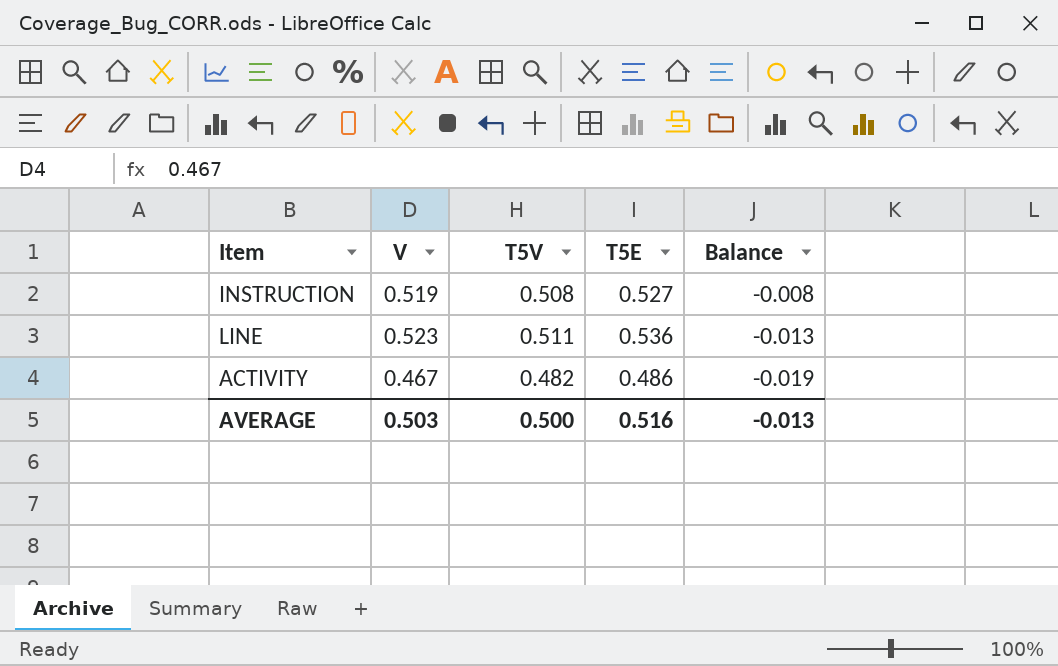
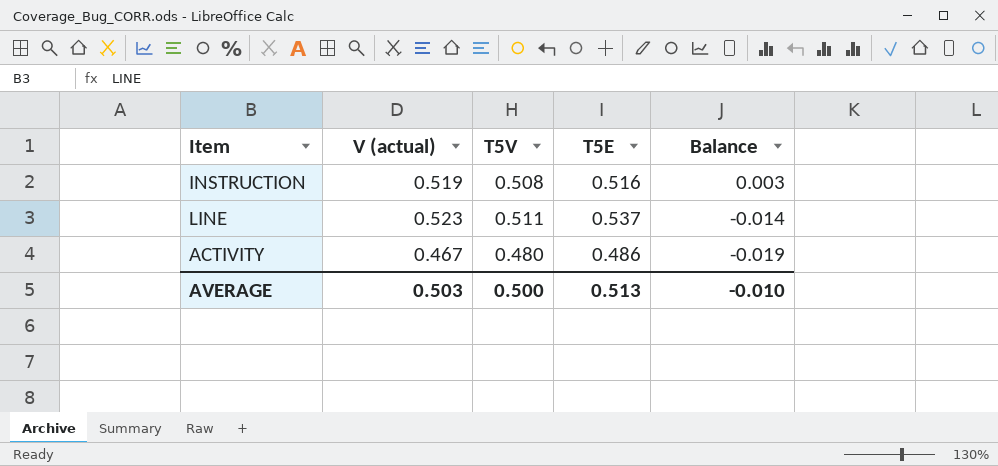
column name: V -> V (actual)
INSTRUCTION | T5E: 0.527 -> 0.516
INSTRUCTION | Balance: -0.008 -> 0.003
LINE | T5E: 0.536 -> 0.537
LINE | Balance: -0.013 -> -0.014
ACTIVITY | T5V: 0.482 -> 0.480
AVERAGE | T5E: 0.516 -> 0.513
AVERAGE | Balance: -0.013 -> -0.010

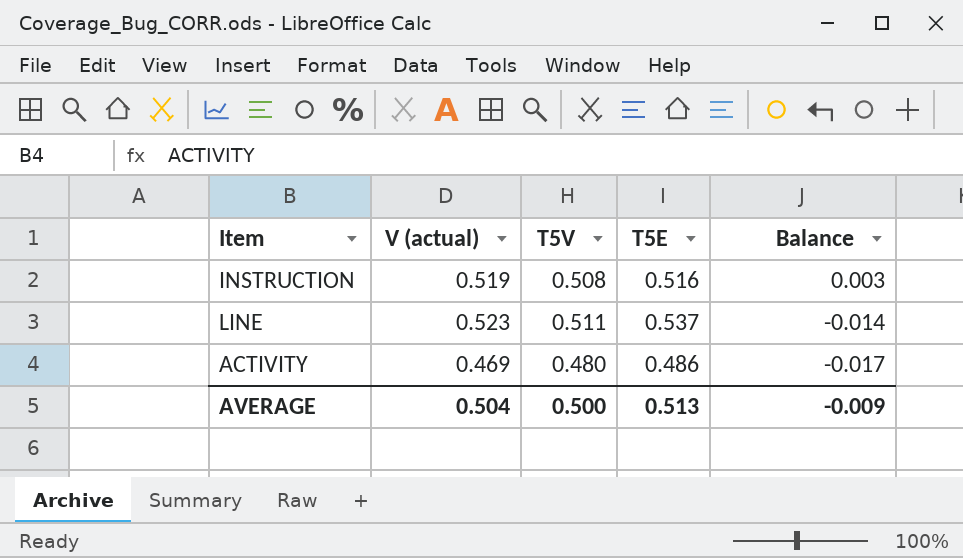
ACTIVITY | V (actual): 0.467 -> 0.469
ACTIVITY | Balance: -0.019 -> -0.017
AVERAGE | V (actual): 0.503 -> 0.504
AVERAGE | Balance: -0.010 -> -0.009

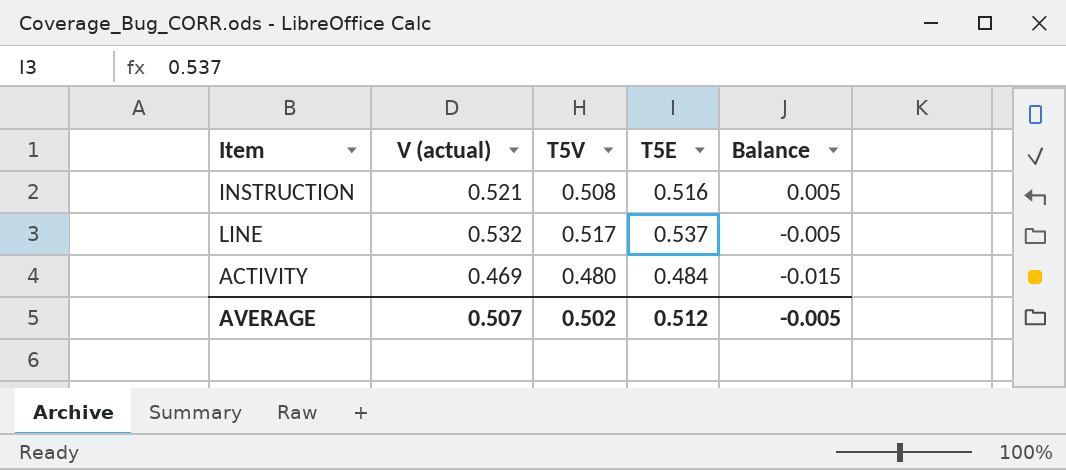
INSTRUCTION | V (actual): 0.519 -> 0.521
INSTRUCTION | Balance: 0.003 -> 0.005
LINE | V (actual): 0.523 -> 0.532
LINE | T5V: 0.511 -> 0.517
LINE | Balance: -0.014 -> -0.005
ACTIVITY | T5E: 0.486 -> 0.484
ACTIVITY | Balance: -0.017 -> -0.015
AVERAGE | V (actual): 0.504 -> 0.507
AVERAGE | T5V: 0.500 -> 0.502
AVERAGE | T5E: 0.513 -> 0.512
AVERAGE | Balance: -0.009 -> -0.005

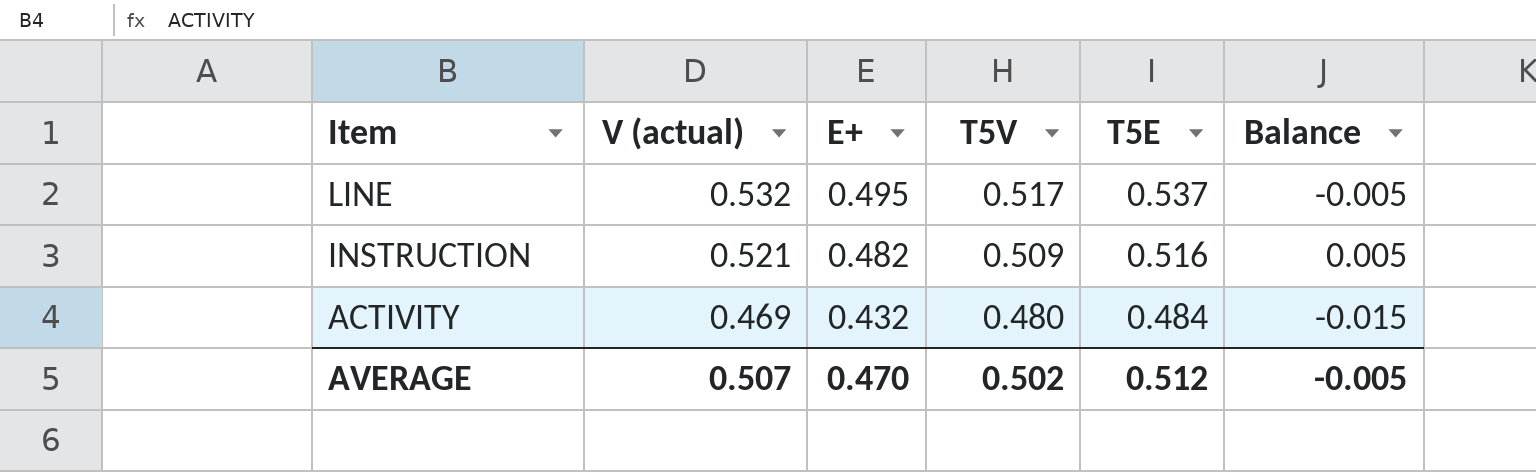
row order: Balance descending -> Item descending
column E+ | position: none -> 3
INSTRUCTION | T5V: 0.508 -> 0.509

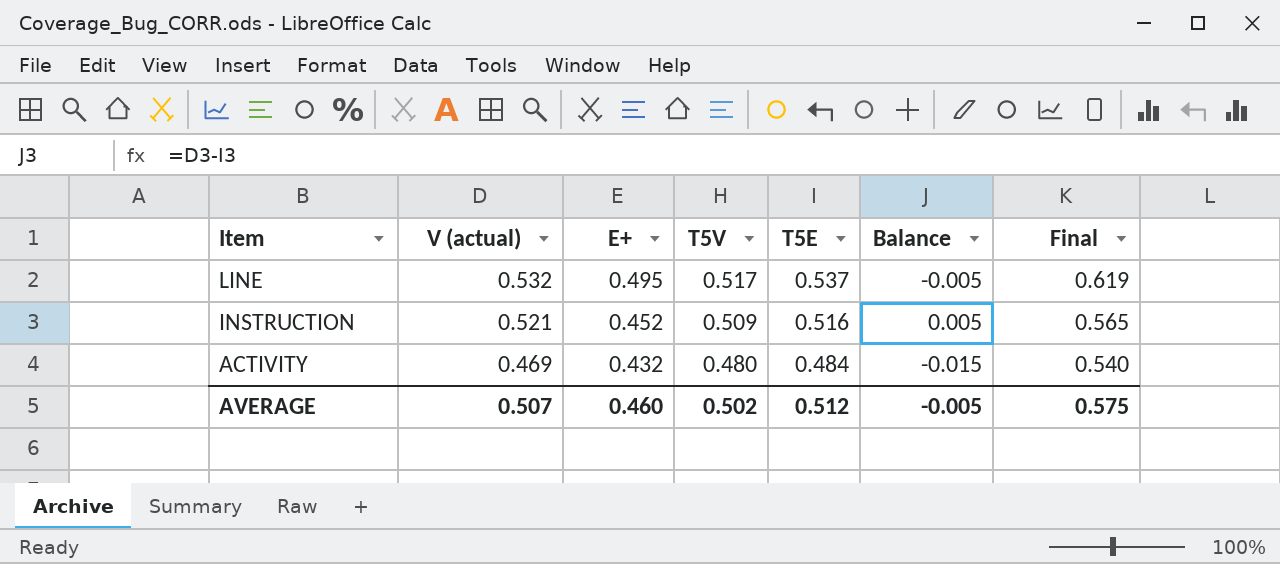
column Final | formula: none -> [E+] * 1.25
INSTRUCTION | E+: 0.482 -> 0.452
AVERAGE | E+: 0.470 -> 0.460

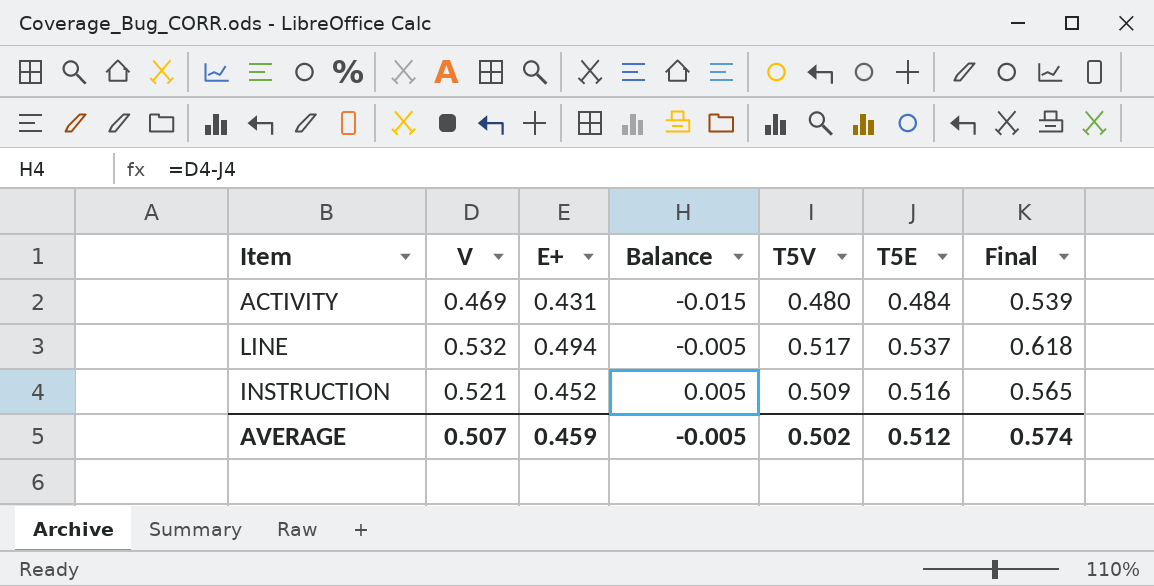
row order: Item descending -> Balance ascending
column name: V (actual) -> V
column Balance | position: 6 -> 4
ACTIVITY | E+: 0.432 -> 0.431
ACTIVITY | Final: 0.540 -> 0.539
LINE | E+: 0.495 -> 0.494
LINE | Final: 0.619 -> 0.618
AVERAGE | E+: 0.460 -> 0.459
AVERAGE | Final: 0.575 -> 0.574

